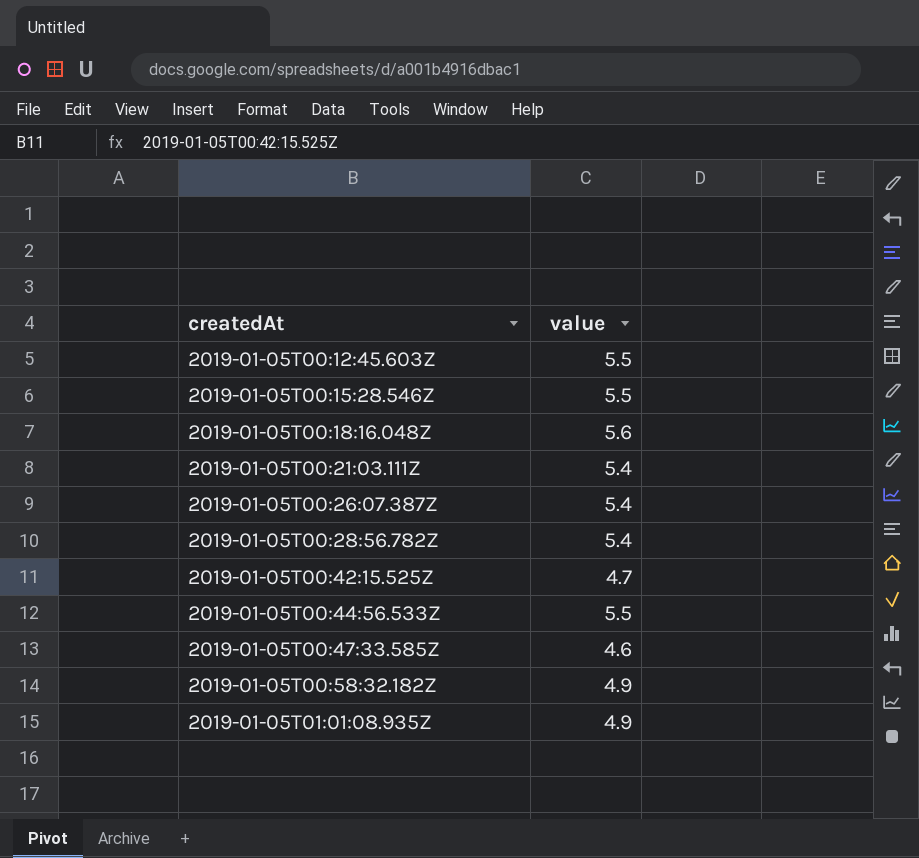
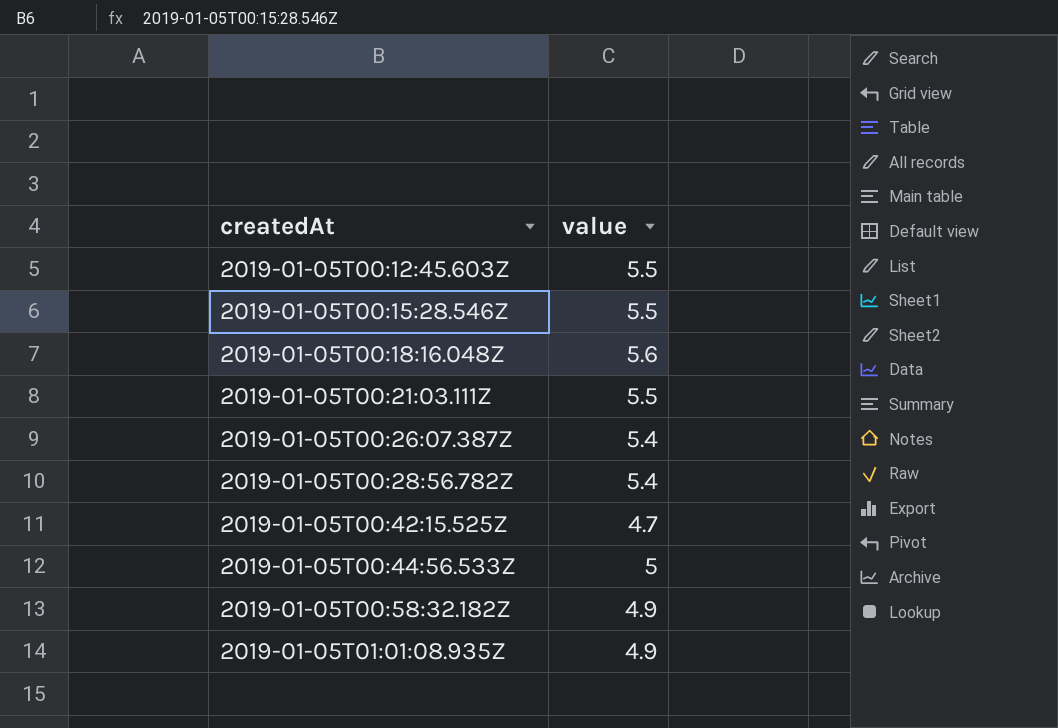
row 2019-01-05T00:47:33.585Z: 4.6 -> none
2019-01-05T00:21:03.111Z | value: 5.4 -> 5.5
2019-01-05T00:44:56.533Z | value: 5.5 -> 5

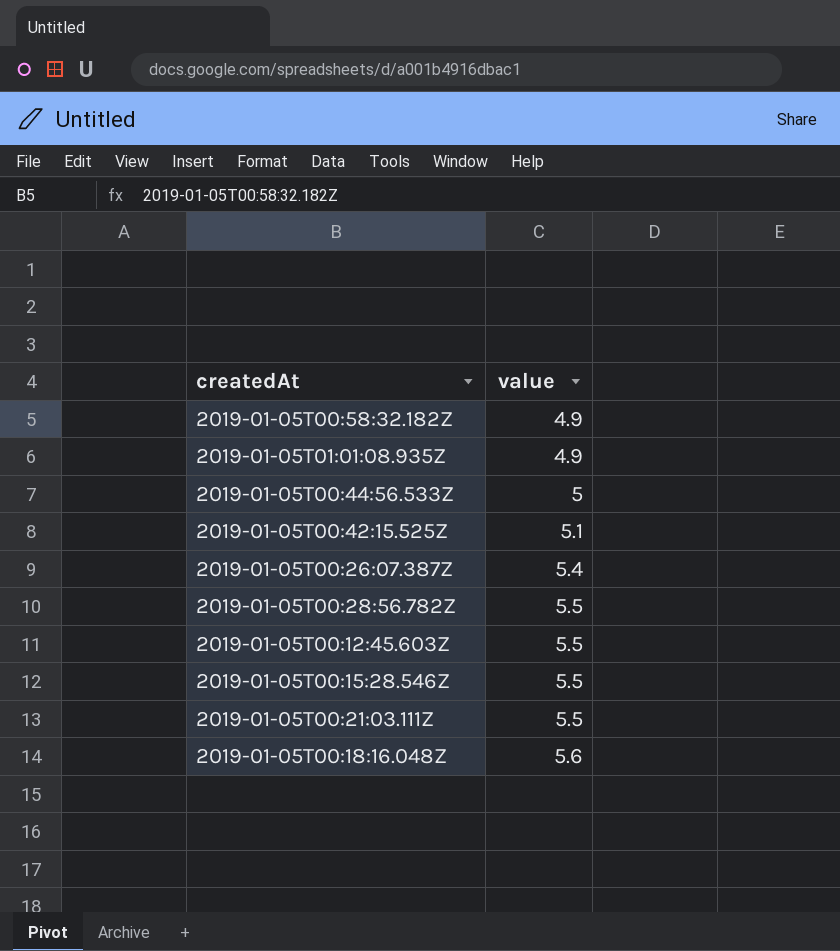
row order: createdAt ascending -> value ascending
2019-01-05T00:42:15.525Z | value: 4.7 -> 5.1
2019-01-05T00:28:56.782Z | value: 5.4 -> 5.5

